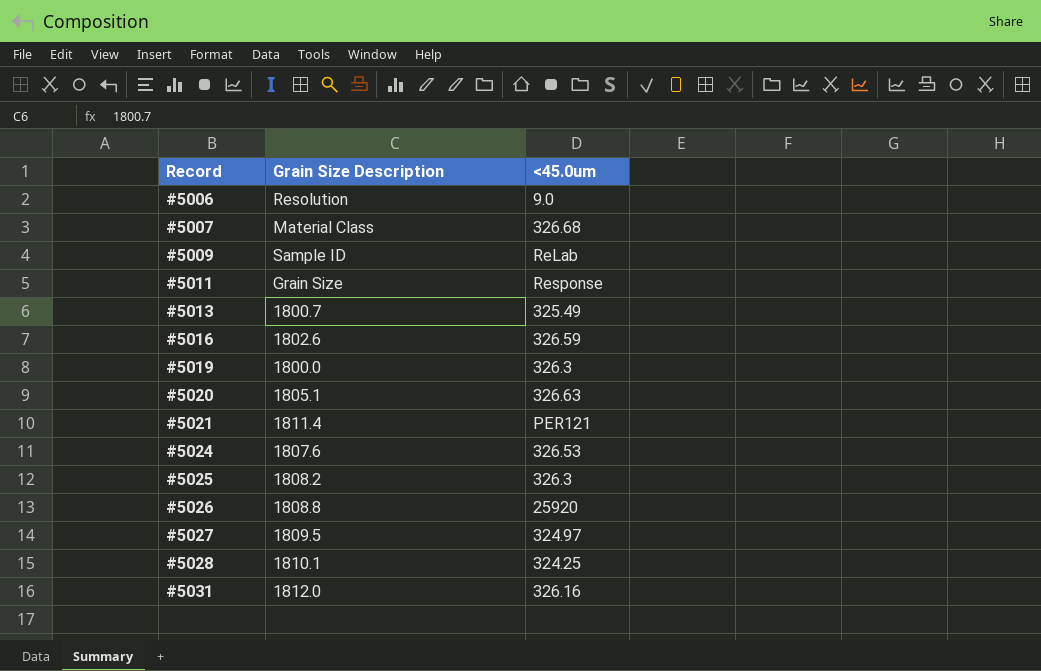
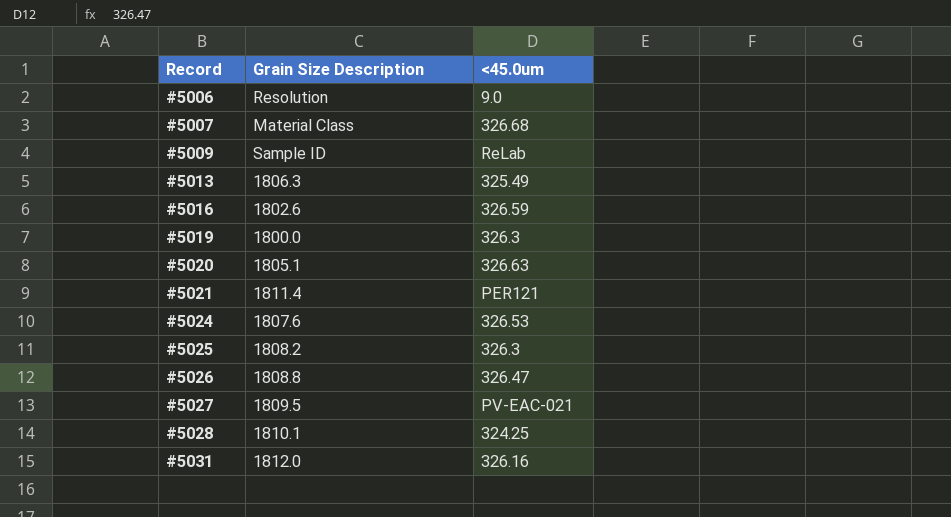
row #5011: Grain Size | Response -> none
#5013 | Grain Size Description: 1800.7 -> 1806.3
#5026 | <45.0um: 25920 -> 326.47
#5027 | <45.0um: 324.97 -> PV-EAC-021

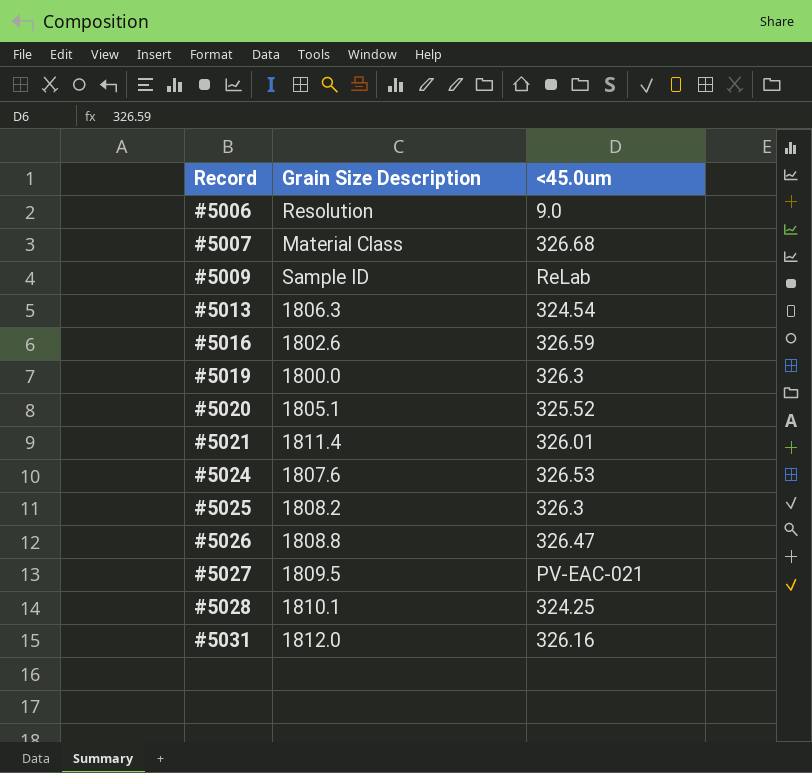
#5013 | <45.0um: 325.49 -> 324.54
#5020 | <45.0um: 326.63 -> 325.52
#5021 | <45.0um: PER121 -> 326.01

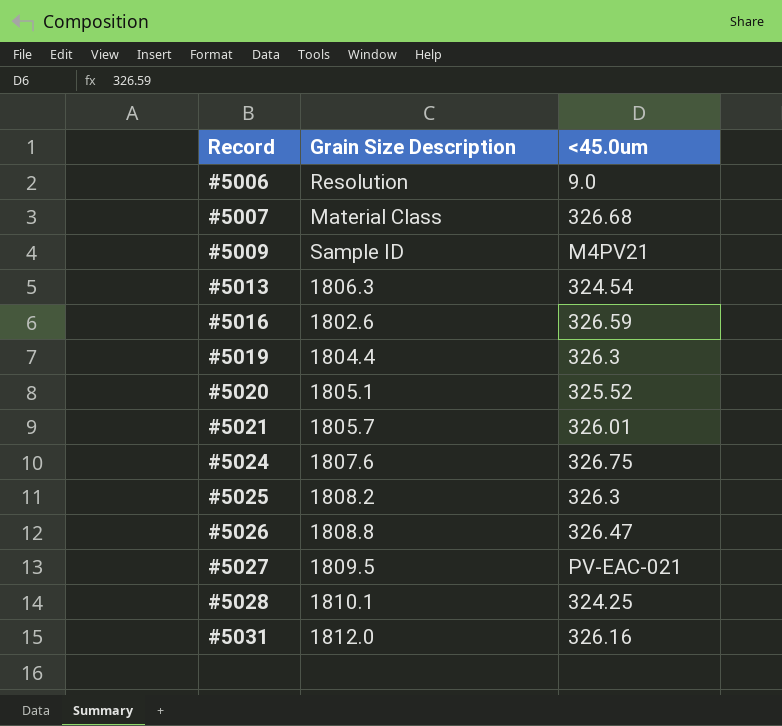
#5009 | <45.0um: ReLab -> M4PV21
#5019 | Grain Size Description: 1800.0 -> 1804.4
#5021 | Grain Size Description: 1811.4 -> 1805.7
#5024 | <45.0um: 326.53 -> 326.75

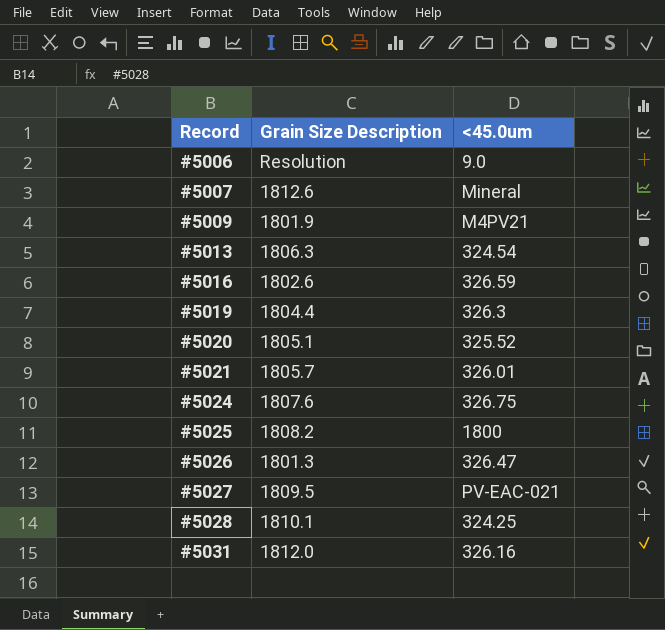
#5007 | Grain Size Description: Material Class -> 1812.6
#5007 | <45.0um: 326.68 -> Mineral
#5009 | Grain Size Description: Sample ID -> 1801.9
#5025 | <45.0um: 326.3 -> 1800
#5026 | Grain Size Description: 1808.8 -> 1801.3

